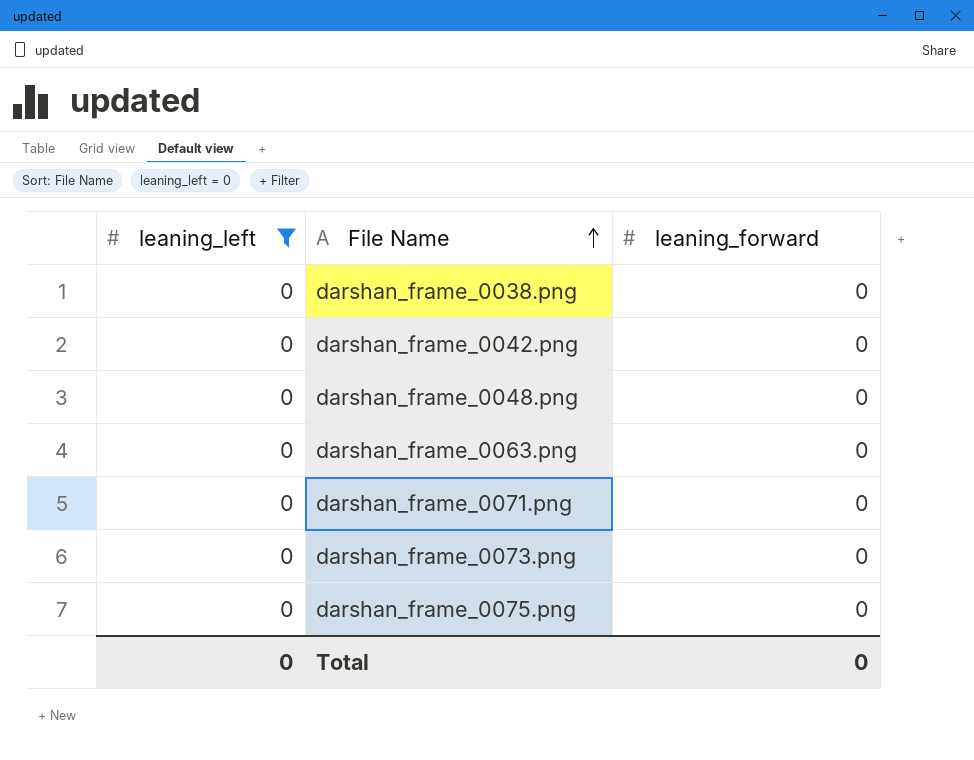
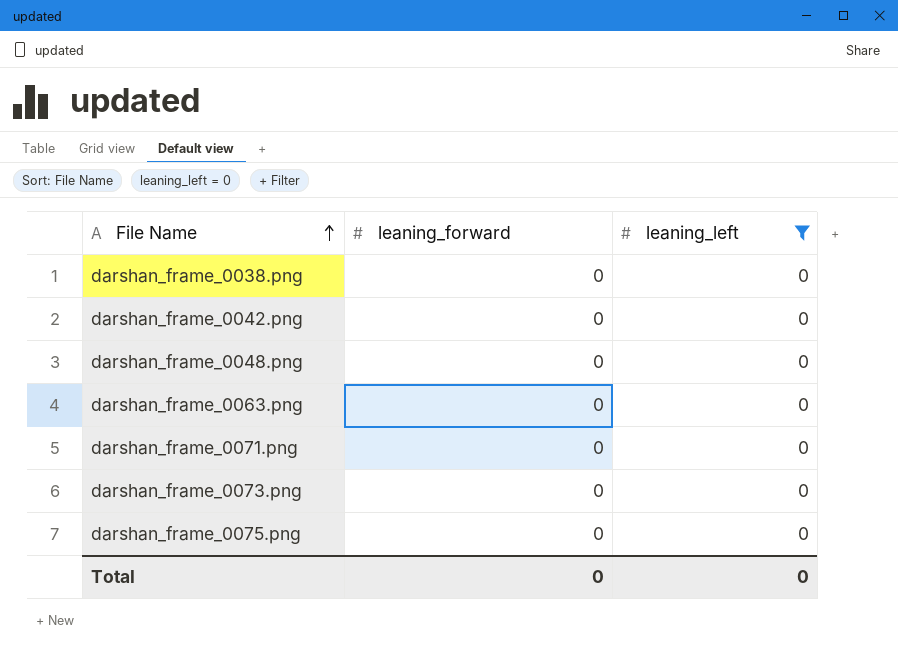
column leaning_left | position: 1 -> 3

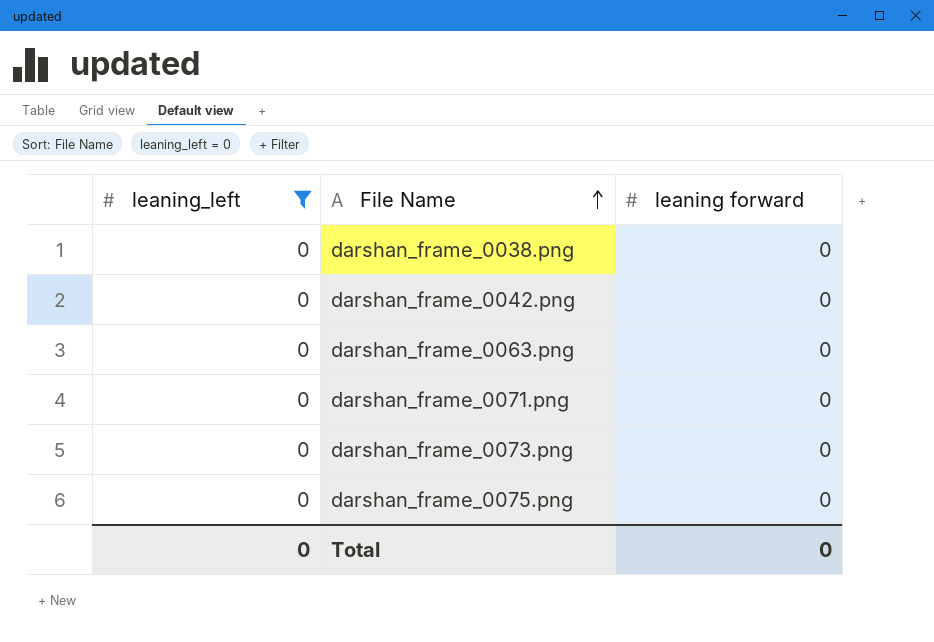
column leaning_left | position: 3 -> 1
column name: leaning_forward -> leaning forward
row darshan_frame_0048.png: 0 | 0 -> none

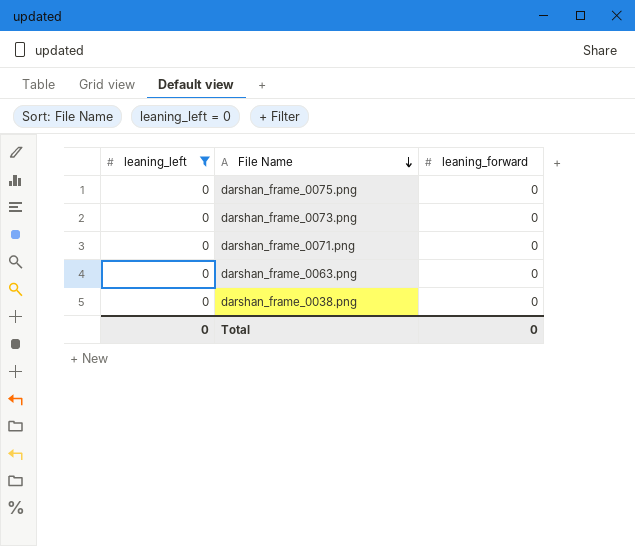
row order: File Name ascending -> File Name descending
column name: leaning forward -> leaning_forward
row darshan_frame_0042.png: 0 | 0 -> none

